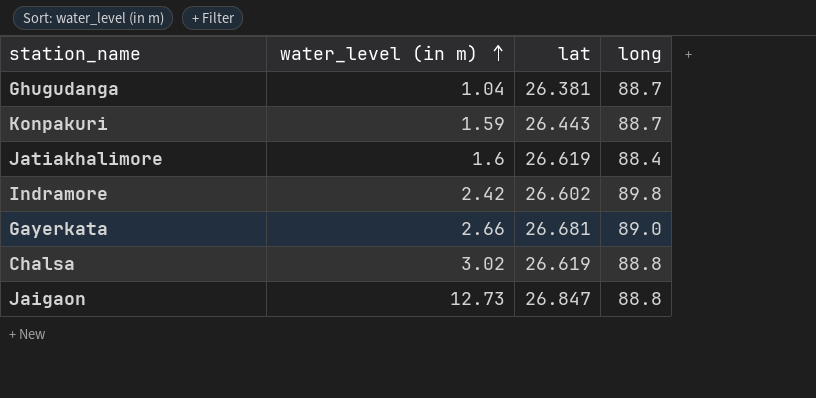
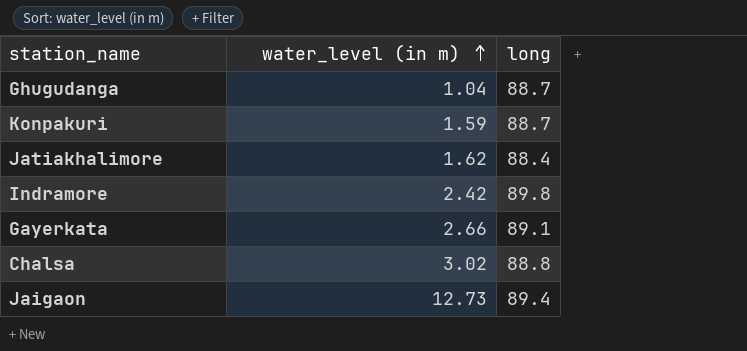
column lat | position: 3 -> none
Jatiakhalimore | water_level (in m): 1.6 -> 1.62
Gayerkata | long: 89.0 -> 89.1
Jaigaon | long: 88.8 -> 89.4

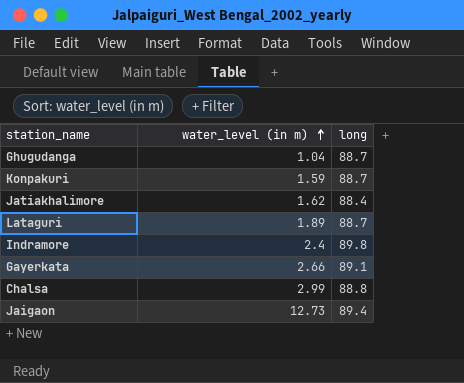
row Lataguri: none -> 1.89 | 88.7
Indramore | water_level (in m): 2.42 -> 2.4
Chalsa | water_level (in m): 3.02 -> 2.99

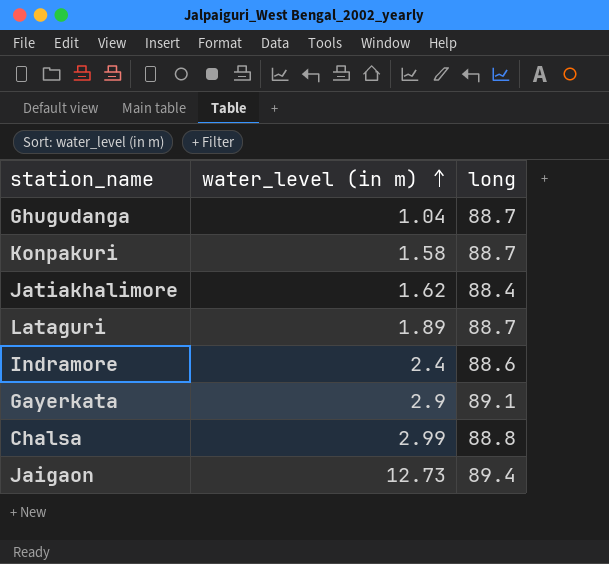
Konpakuri | water_level (in m): 1.59 -> 1.58
Indramore | long: 89.8 -> 88.6
Gayerkata | water_level (in m): 2.66 -> 2.9

